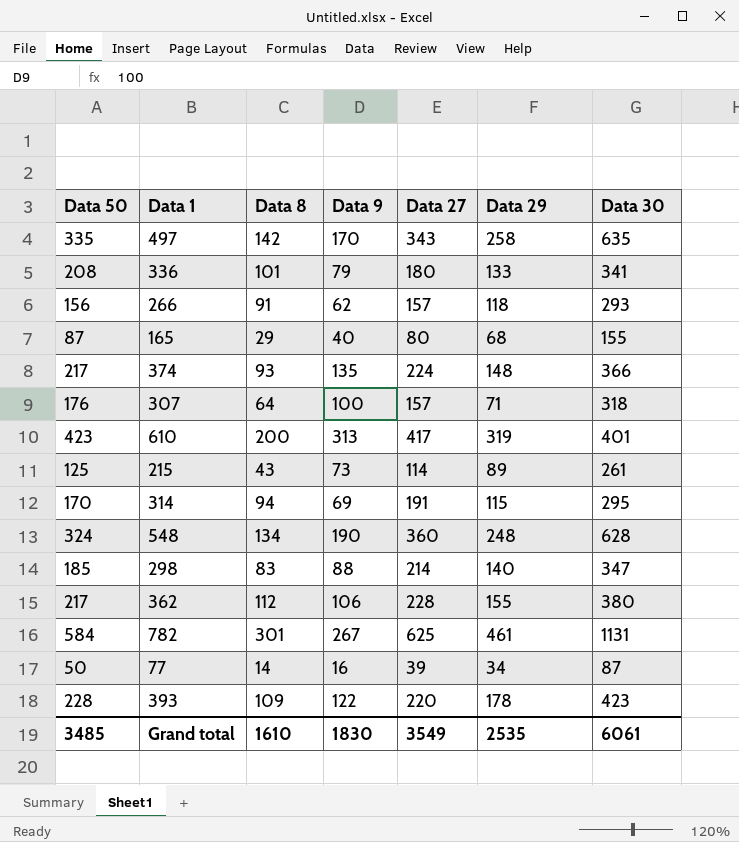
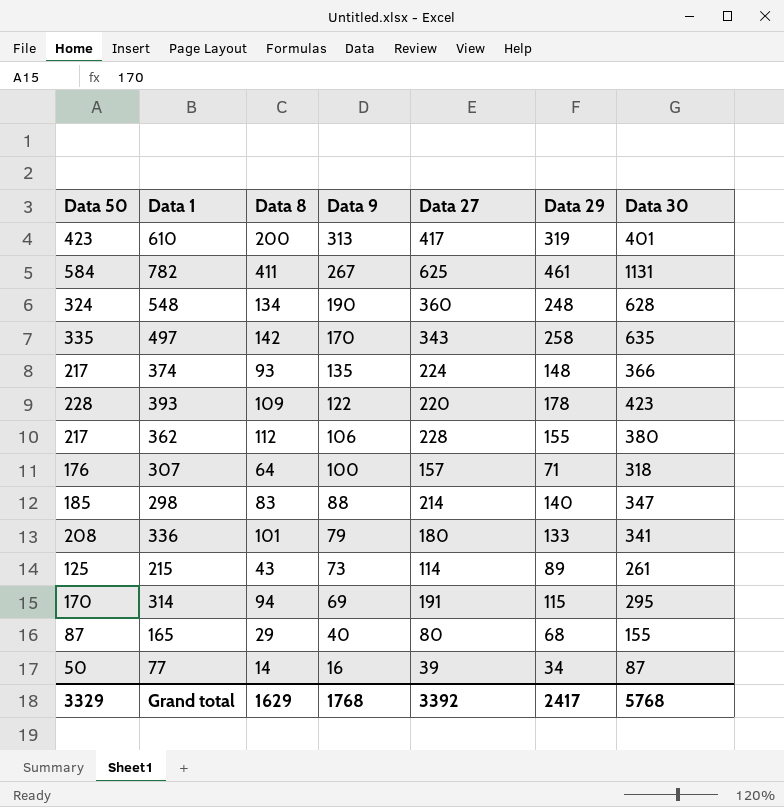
row order: none -> Data 9 descending
row 266: 156 | 91 | 62 | 157 | 118 | 293 -> none
782 | Data 8: 301 -> 411
Grand total | Data 50: 3485 -> 3329
Grand total | Data 8: 1610 -> 1629
Grand total | Data 9: 1830 -> 1768
Grand total | Data 27: 3549 -> 3392
Grand total | Data 29: 2535 -> 2417
Grand total | Data 30: 6061 -> 5768

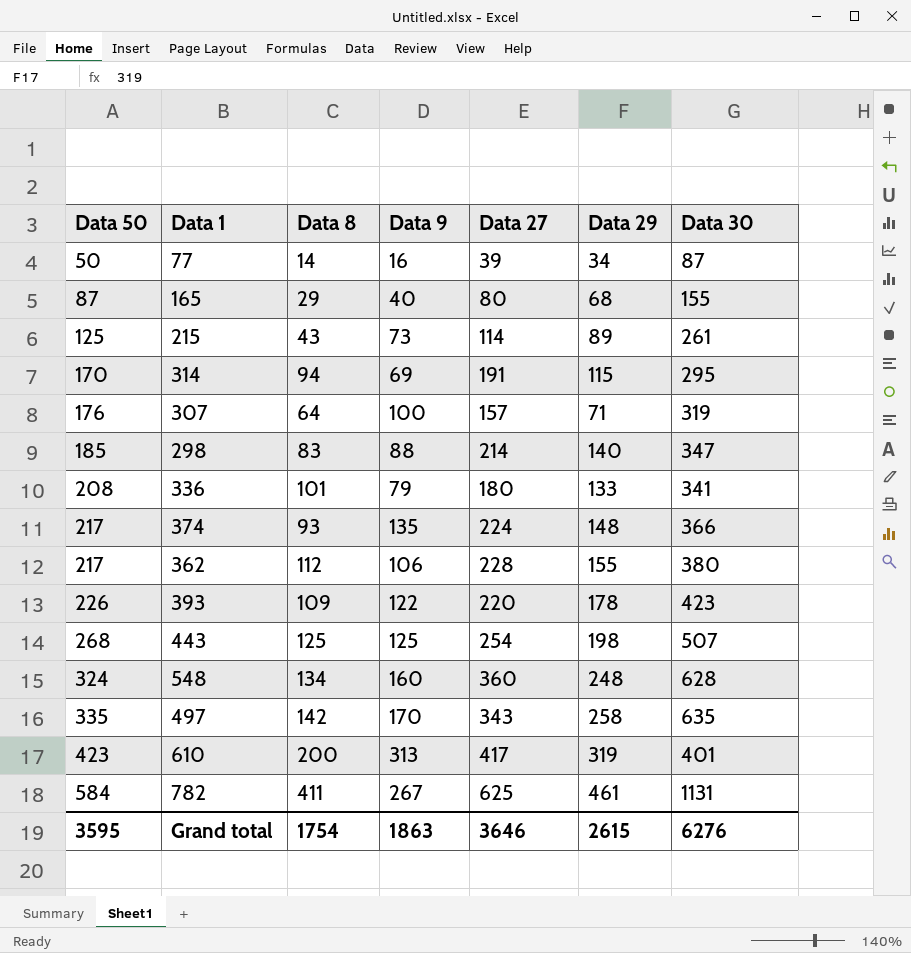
row order: Data 9 descending -> Data 50 ascending
307 | Data 30: 318 -> 319
393 | Data 50: 228 -> 226
row 443: none -> 268 | 125 | 125 | 254 | 198 | 507
548 | Data 9: 190 -> 160
Grand total | Data 50: 3329 -> 3595
Grand total | Data 8: 1629 -> 1754
Grand total | Data 9: 1768 -> 1863
Grand total | Data 27: 3392 -> 3646
Grand total | Data 29: 2417 -> 2615
Grand total | Data 30: 5768 -> 6276

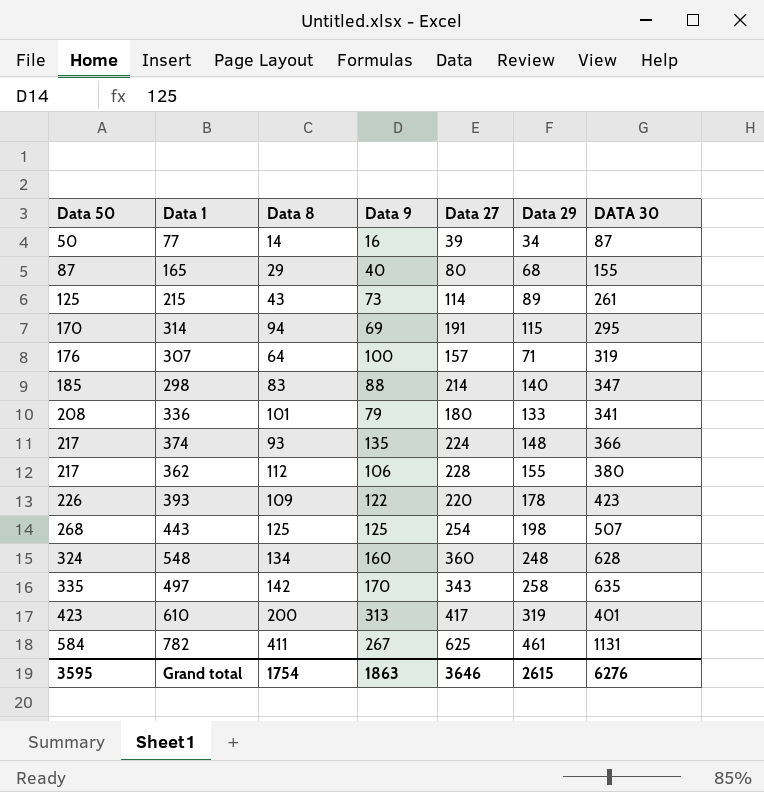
column name: Data 30 -> DATA 30

